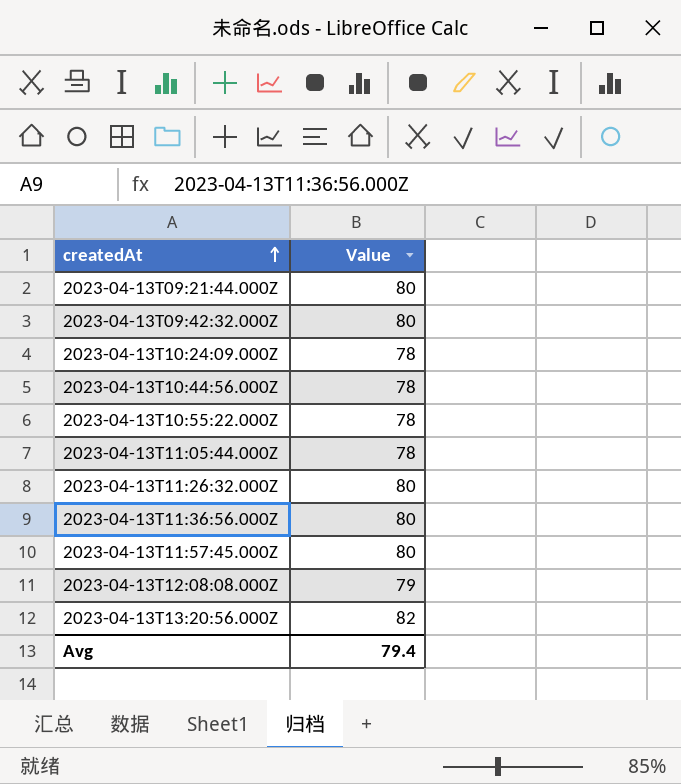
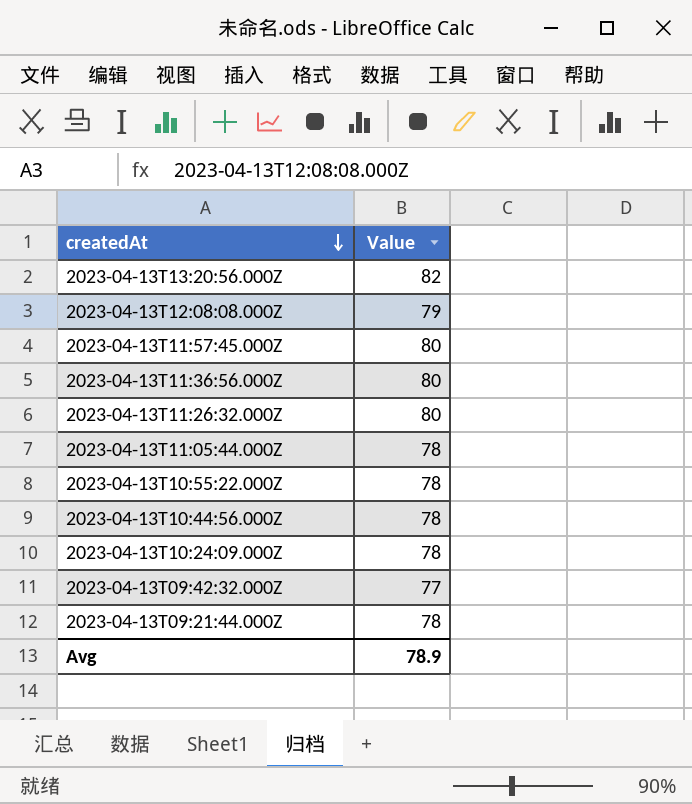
row order: createdAt ascending -> createdAt descending
2023-04-13T09:42:32.000Z | Value: 80 -> 77
2023-04-13T09:21:44.000Z | Value: 80 -> 78
Avg | Value: 79.4 -> 78.9

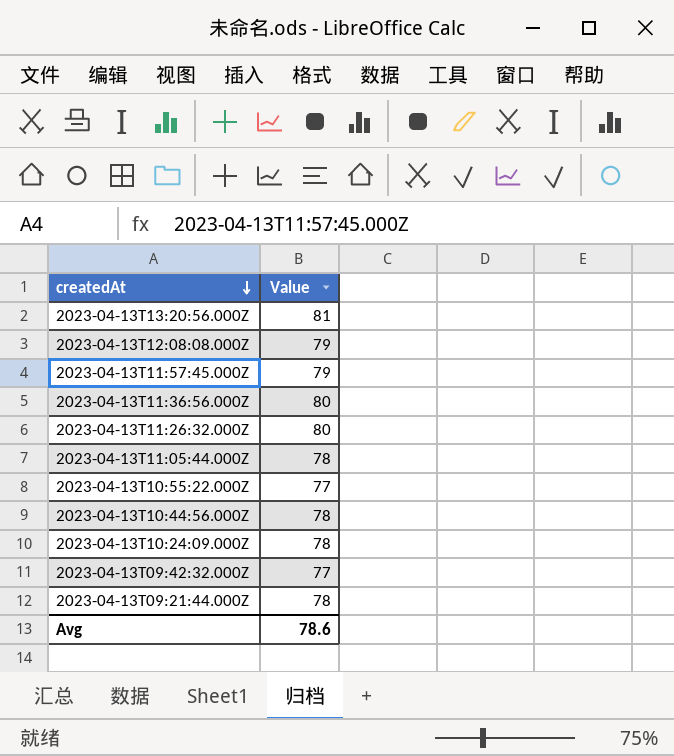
2023-04-13T13:20:56.000Z | Value: 82 -> 81
2023-04-13T11:57:45.000Z | Value: 80 -> 79
2023-04-13T10:55:22.000Z | Value: 78 -> 77
Avg | Value: 78.9 -> 78.6

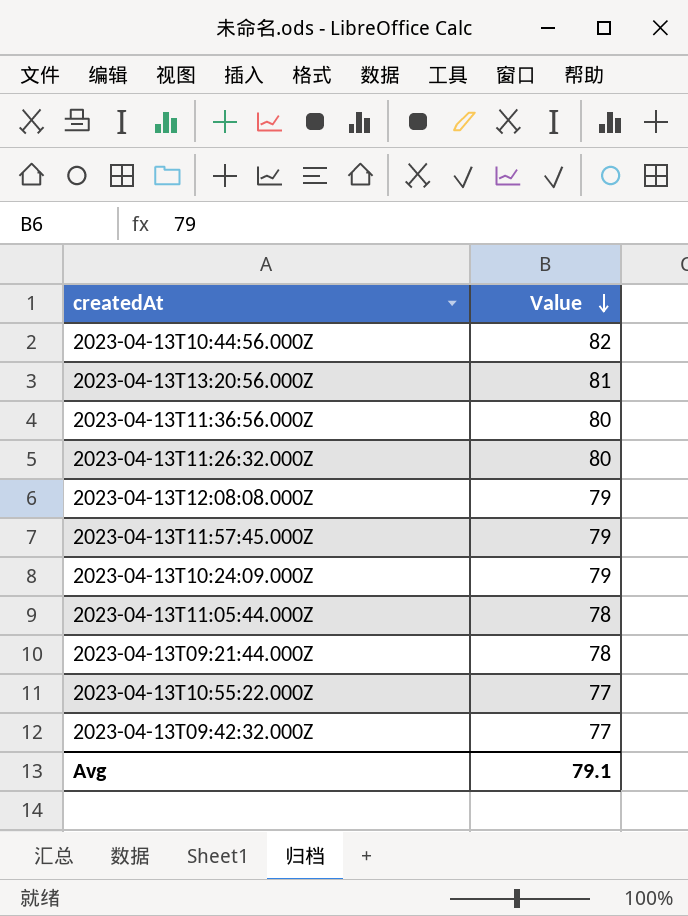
row order: createdAt descending -> Value descending
2023-04-13T10:44:56.000Z | Value: 78 -> 82
2023-04-13T10:24:09.000Z | Value: 78 -> 79
Avg | Value: 78.6 -> 79.1

